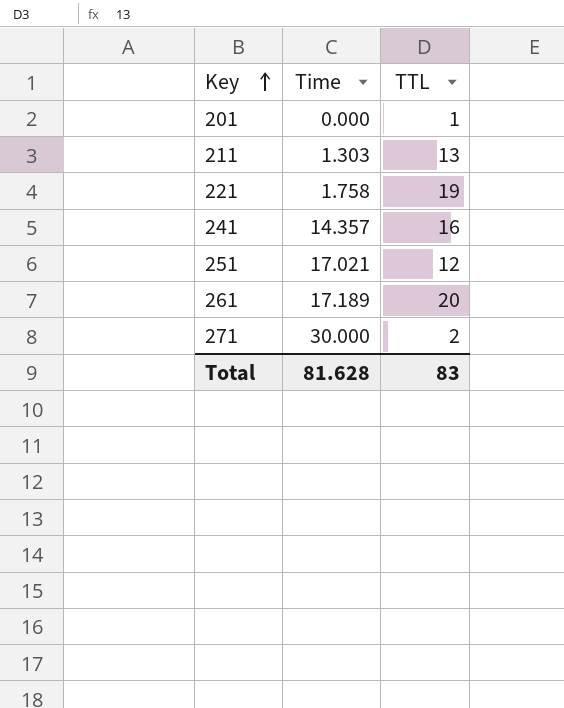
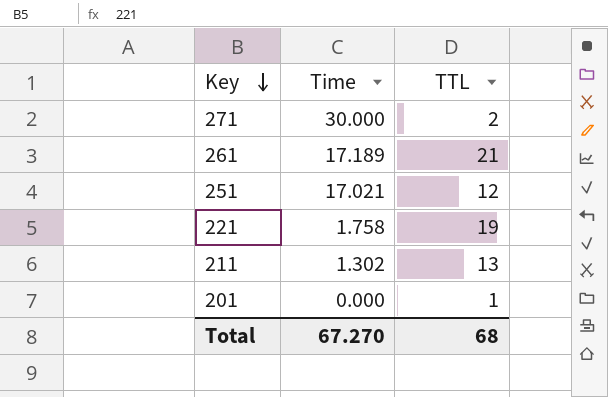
row order: Key ascending -> Key descending
row 241: 14.357 | 16 -> none
261 | TTL: 20 -> 21
211 | Time: 1.303 -> 1.302
Total | Time: 81.628 -> 67.270
Total | TTL: 83 -> 68

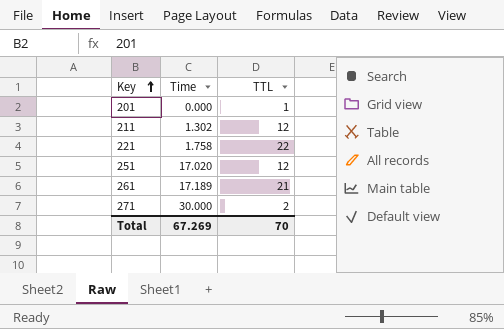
row order: Key descending -> Key ascending
211 | TTL: 13 -> 12
221 | TTL: 19 -> 22
251 | Time: 17.021 -> 17.020
Total | Time: 67.270 -> 67.269
Total | TTL: 68 -> 70

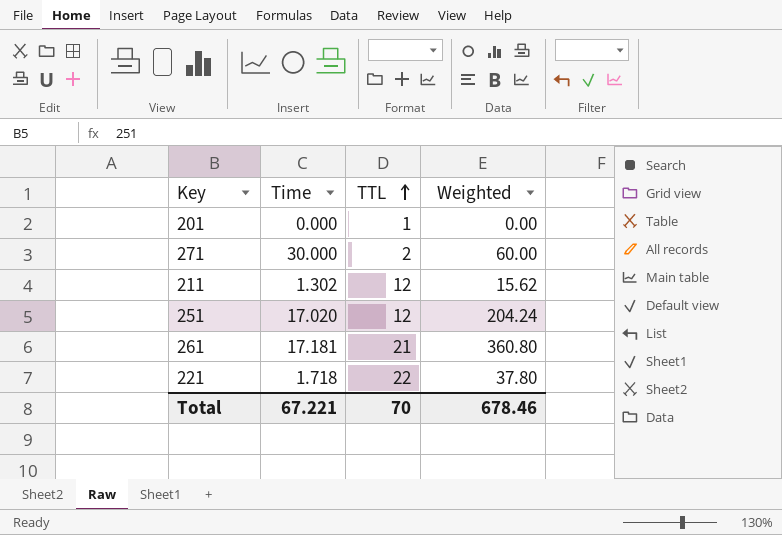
row order: Key ascending -> TTL ascending
column Weighted | formula: none -> [Time] * [TTL]
261 | Time: 17.189 -> 17.181
221 | Time: 1.758 -> 1.718
Total | Time: 67.269 -> 67.221

